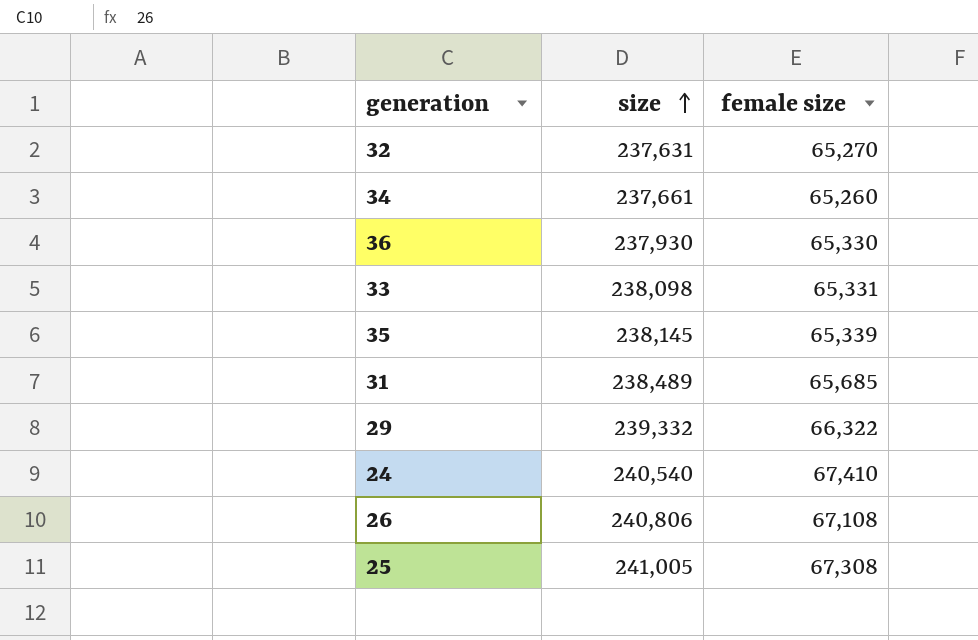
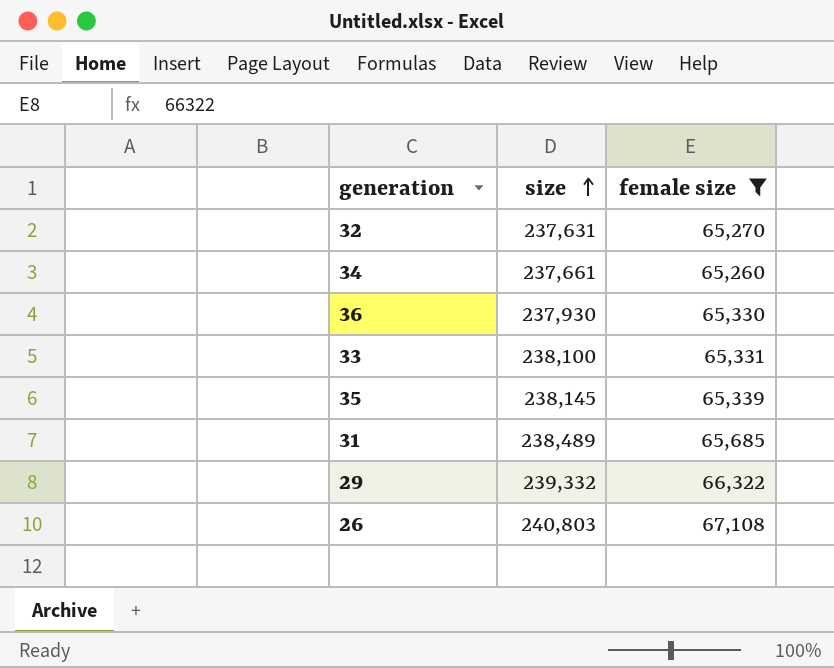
filter: none -> female size <= 67,108
33 | size: 238,098 -> 238,100
26 | size: 240,806 -> 240,803

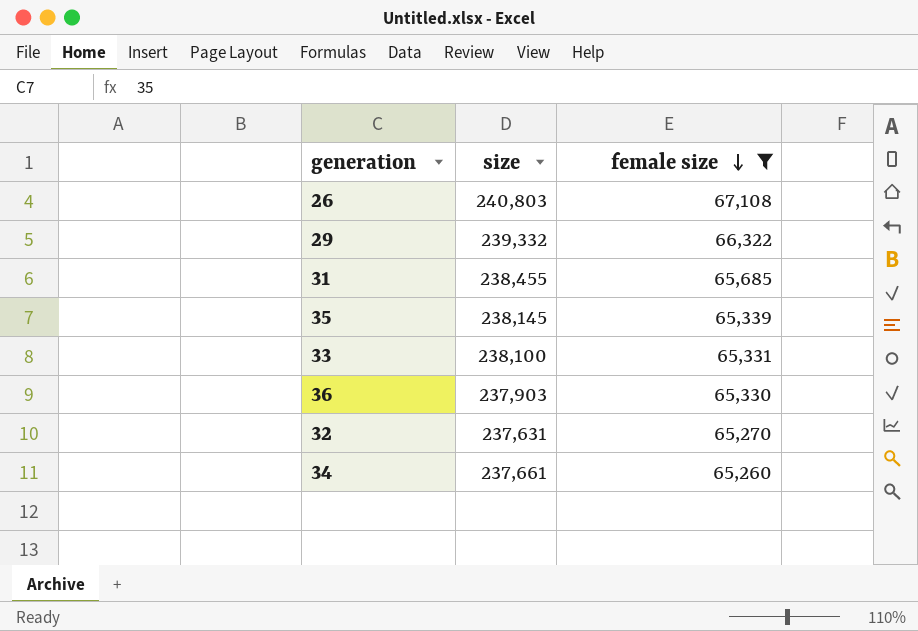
row order: size ascending -> female size descending
31 | size: 238,489 -> 238,455
36 | size: 237,930 -> 237,903

